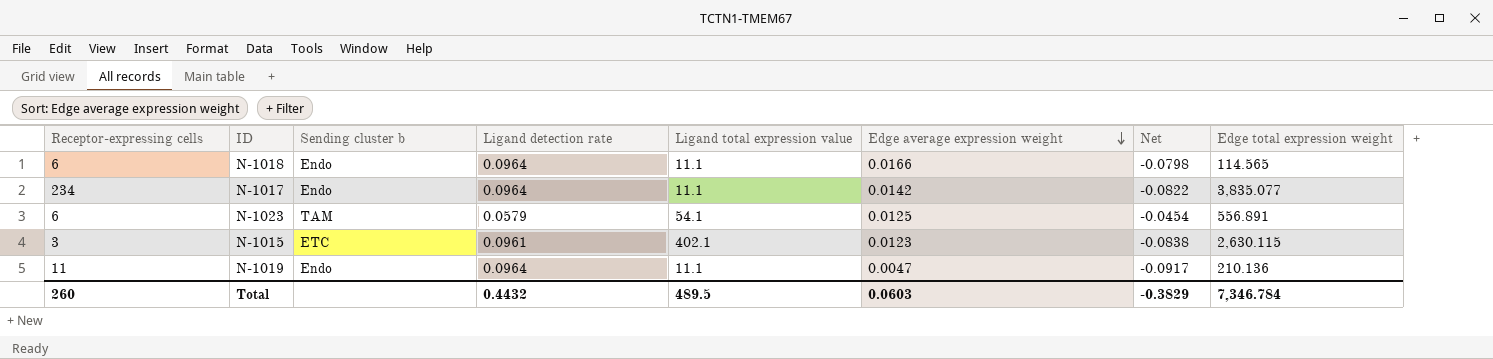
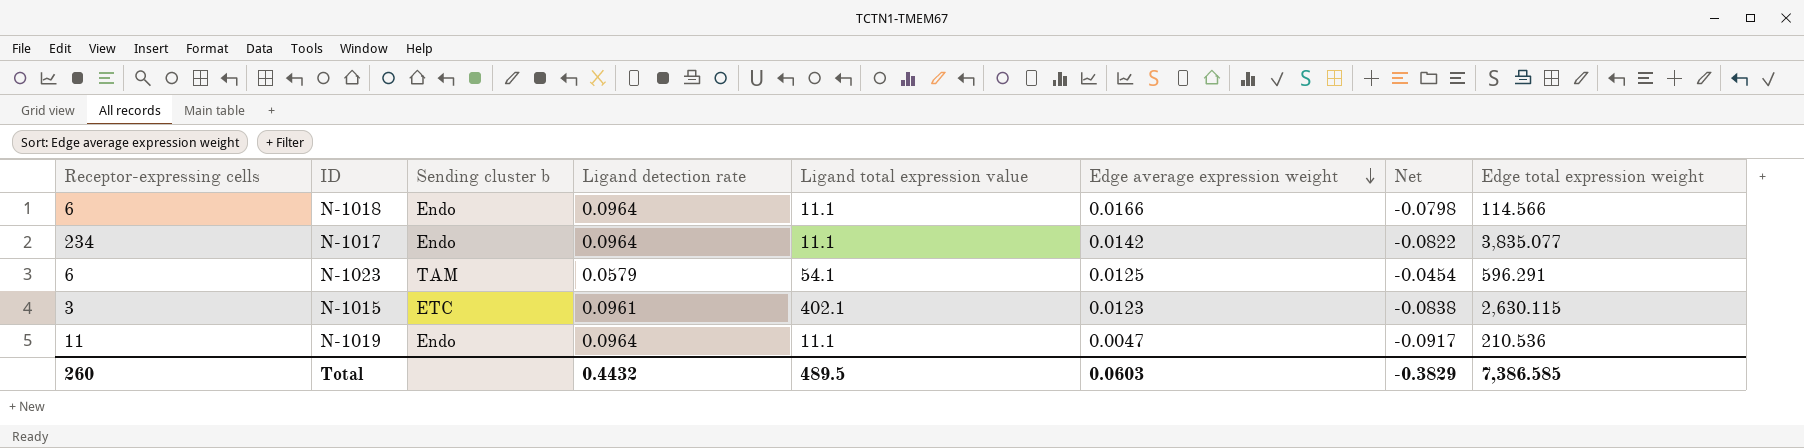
N-1018 | Edge total expression weight: 114.565 -> 114.566
N-1023 | Edge total expression weight: 556.891 -> 596.291
N-1019 | Edge total expression weight: 210.136 -> 210.536
Total | Edge total expression weight: 7,346.784 -> 7,386.585

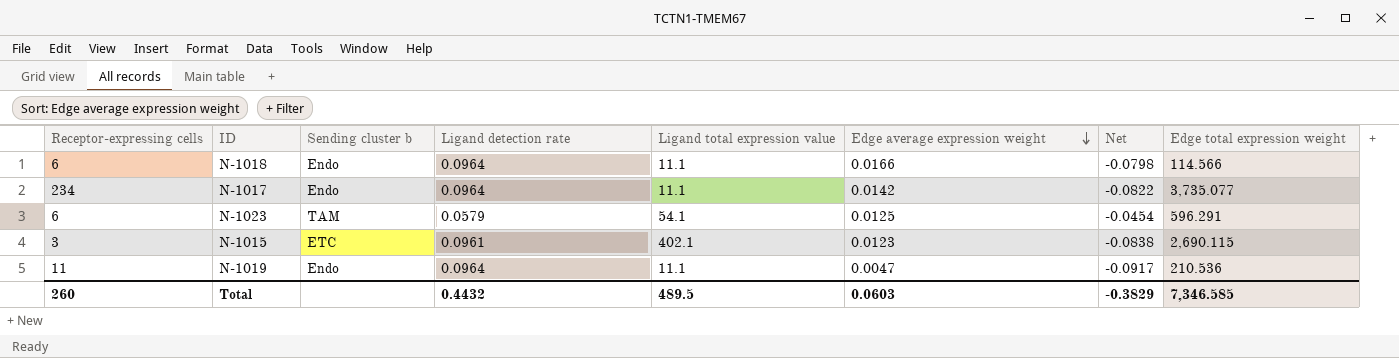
N-1017 | Edge total expression weight: 3,835.077 -> 3,735.077
N-1015 | Edge total expression weight: 2,630.115 -> 2,690.115
Total | Edge total expression weight: 7,386.585 -> 7,346.585

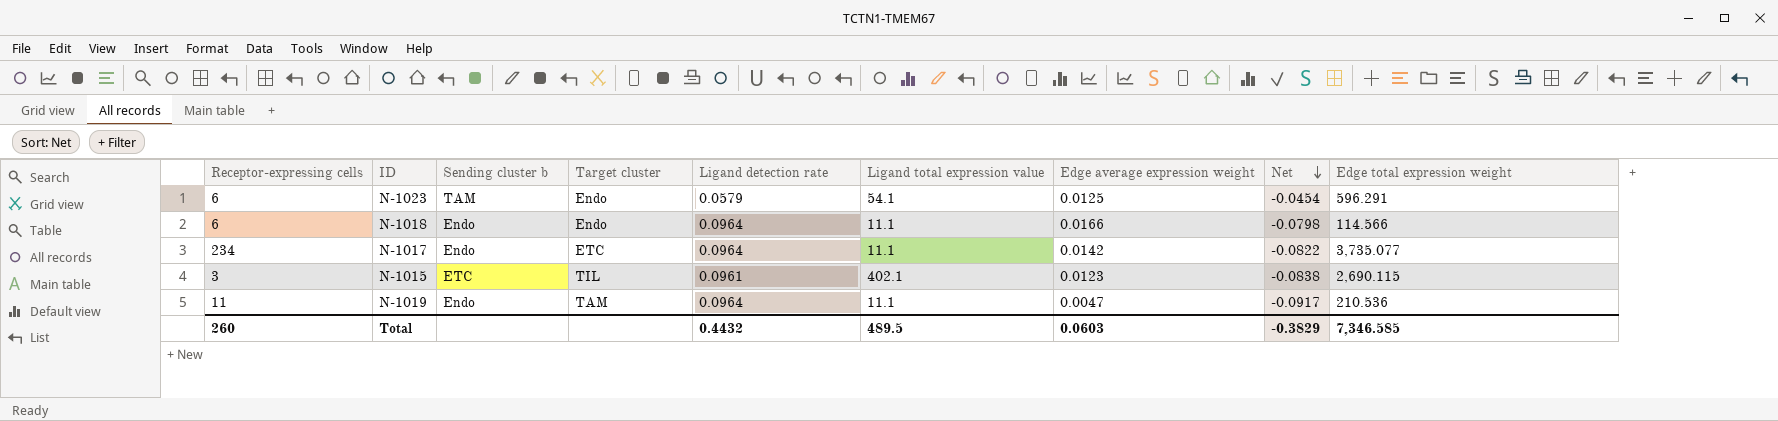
row order: Edge average expression weight descending -> Net descending
column Target cluster | position: none -> 4

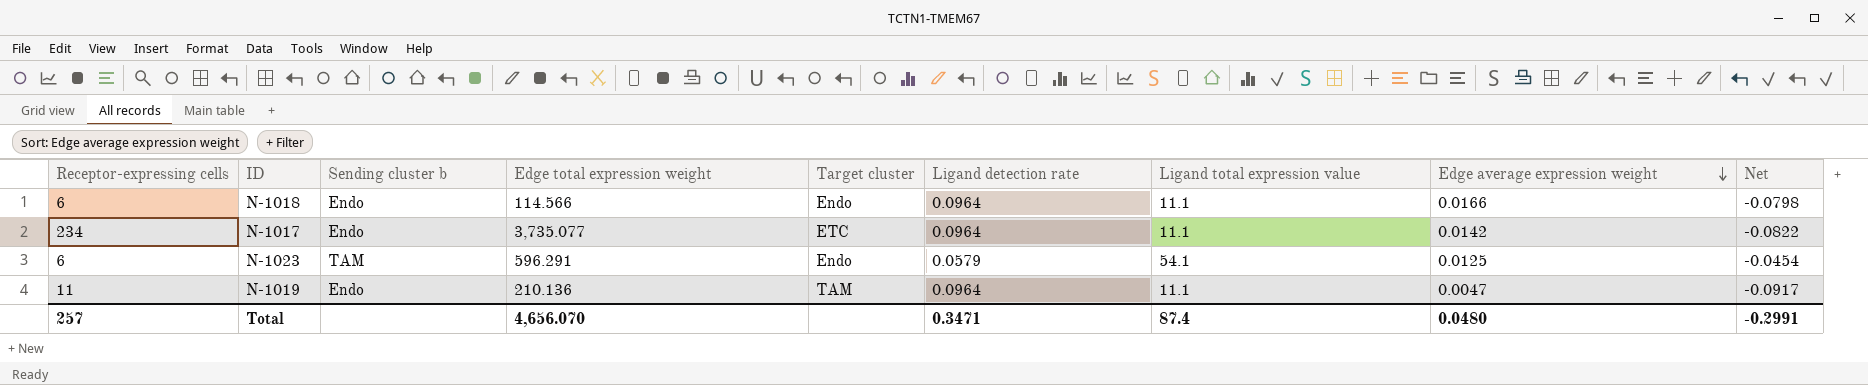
row order: Net descending -> Edge average expression weight descending
column Edge total expression weight | position: 9 -> 4
row N-1015: 3 | ETC | TIL | 0.0961 | 402.1 | 0.0123 | -0.0838 | 2,690.115 -> none
N-1019 | Edge total expression weight: 210.536 -> 210.136
Total | Receptor-expressing cells: 260 -> 257
Total | Edge total expression weight: 7,346.585 -> 4,656.070
Total | Ligand detection rate: 0.4432 -> 0.3471
Total | Ligand total expression value: 489.5 -> 87.4
Total | Edge average expression weight: 0.0603 -> 0.0480
Total | Net: -0.3829 -> -0.2991

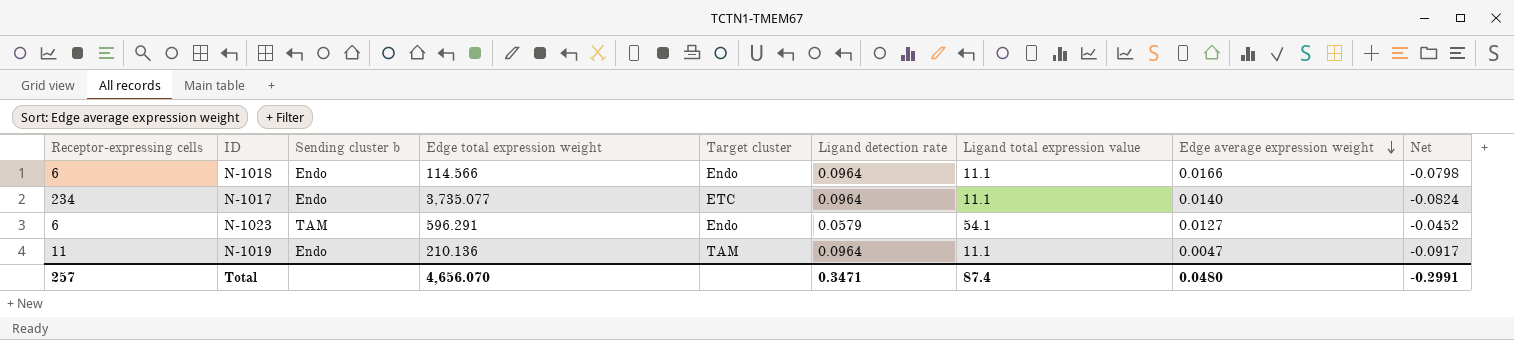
N-1017 | Edge average expression weight: 0.0142 -> 0.0140
N-1017 | Net: -0.0822 -> -0.0824
N-1023 | Edge average expression weight: 0.0125 -> 0.0127
N-1023 | Net: -0.0454 -> -0.0452

